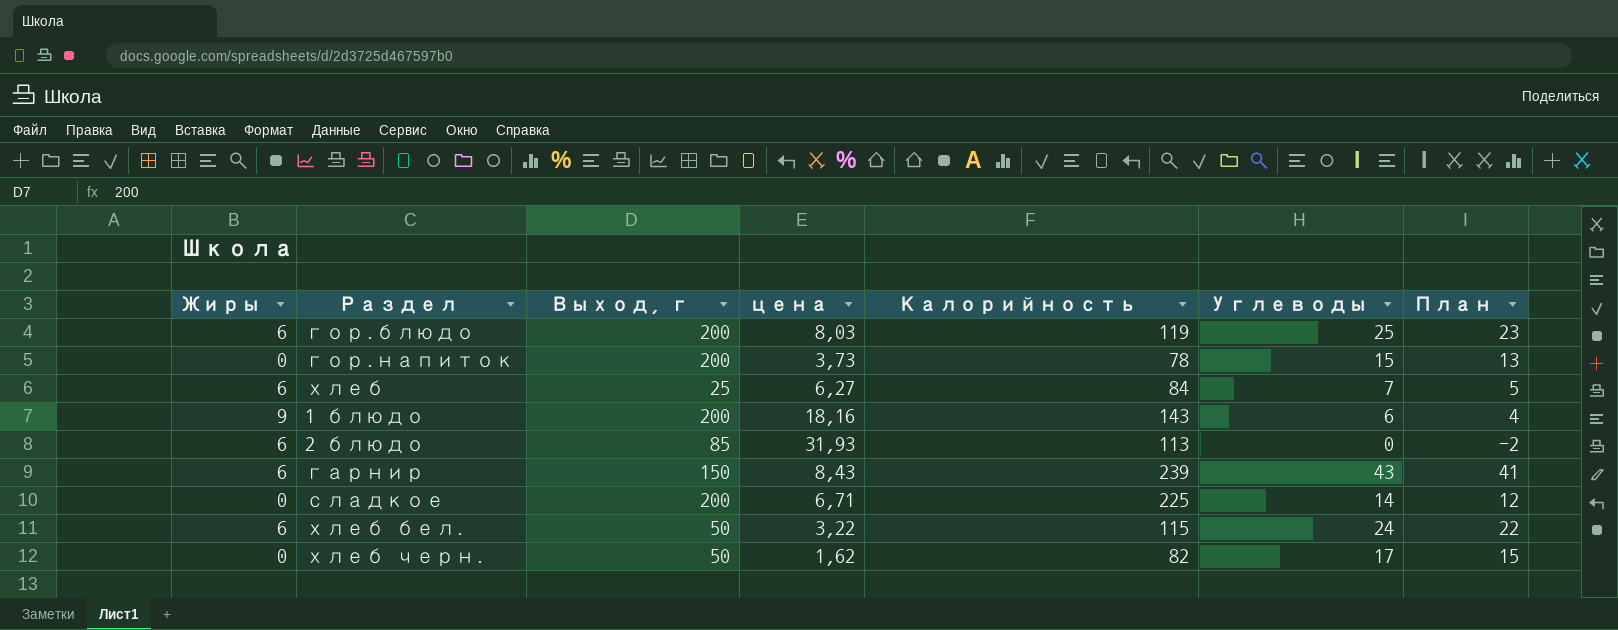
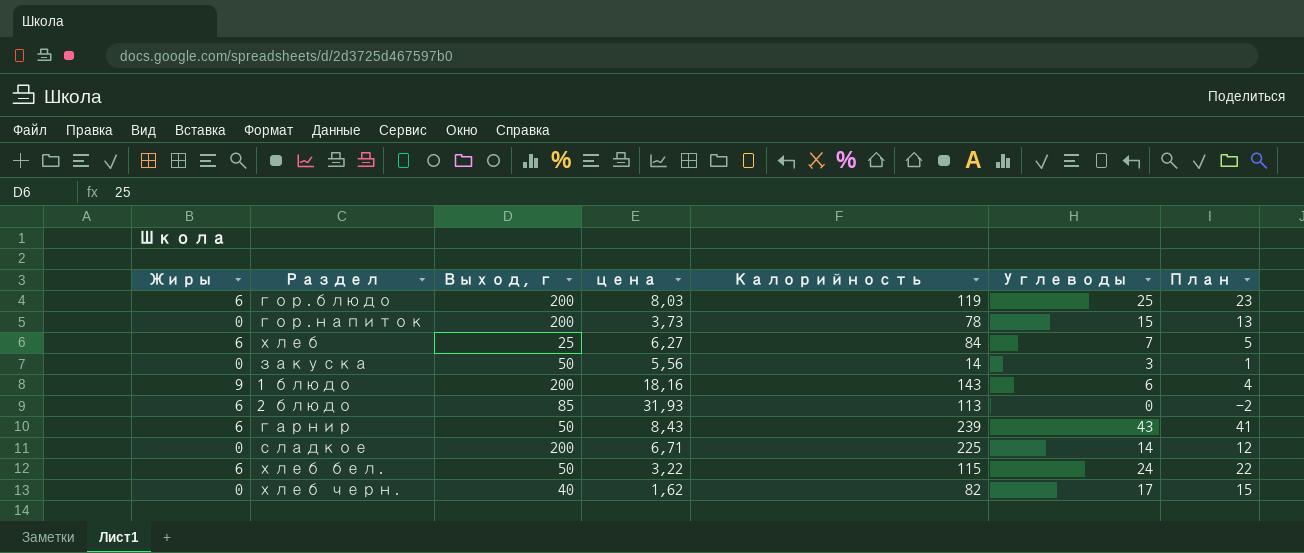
row закуска: none -> 0 | 50 | 5,56 | 14 | 3 | 1
гарнир | Выход, г: 150 -> 50
хлеб черн. | Выход, г: 50 -> 40

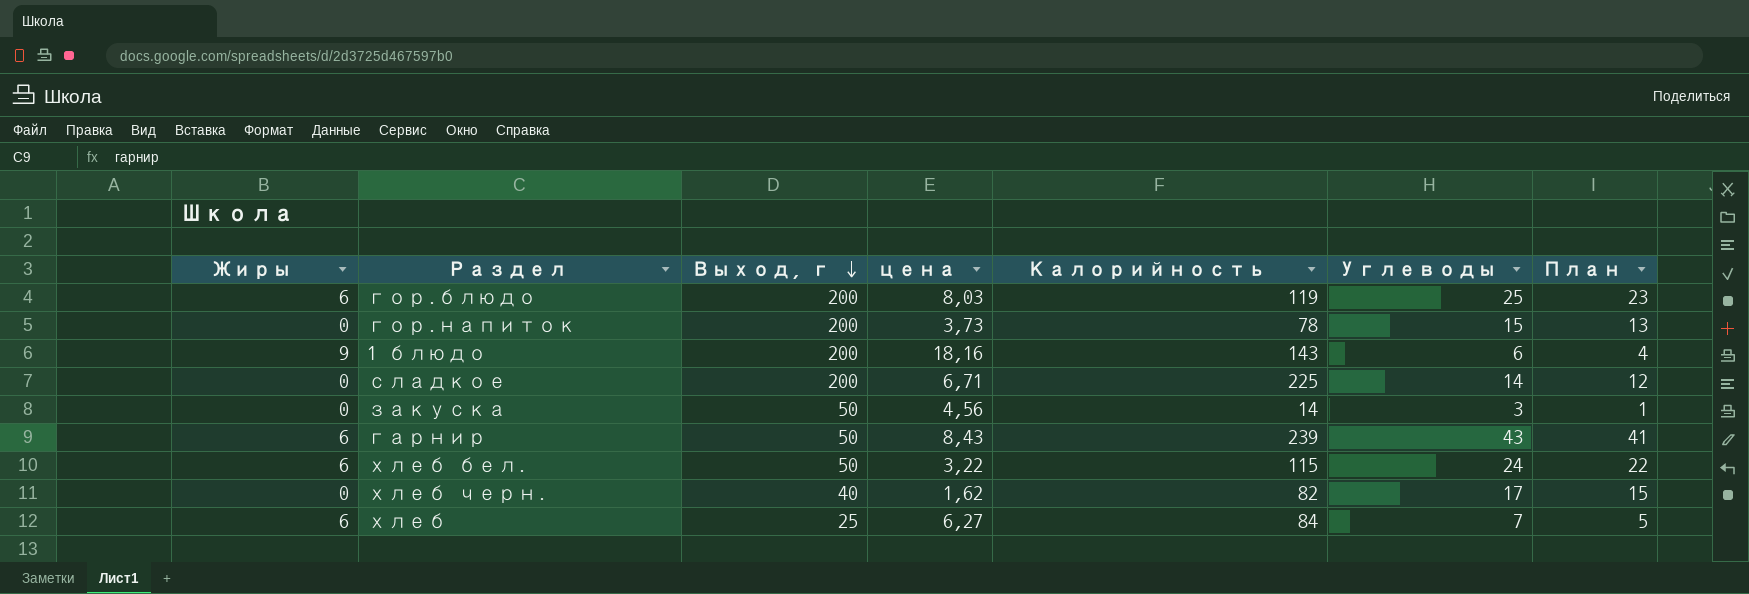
row order: none -> Выход, г descending
row 2 блюдо: 6 | 85 | 31,93 | 113 | 0 | -2 -> none
закуска | цена: 5,56 -> 4,56

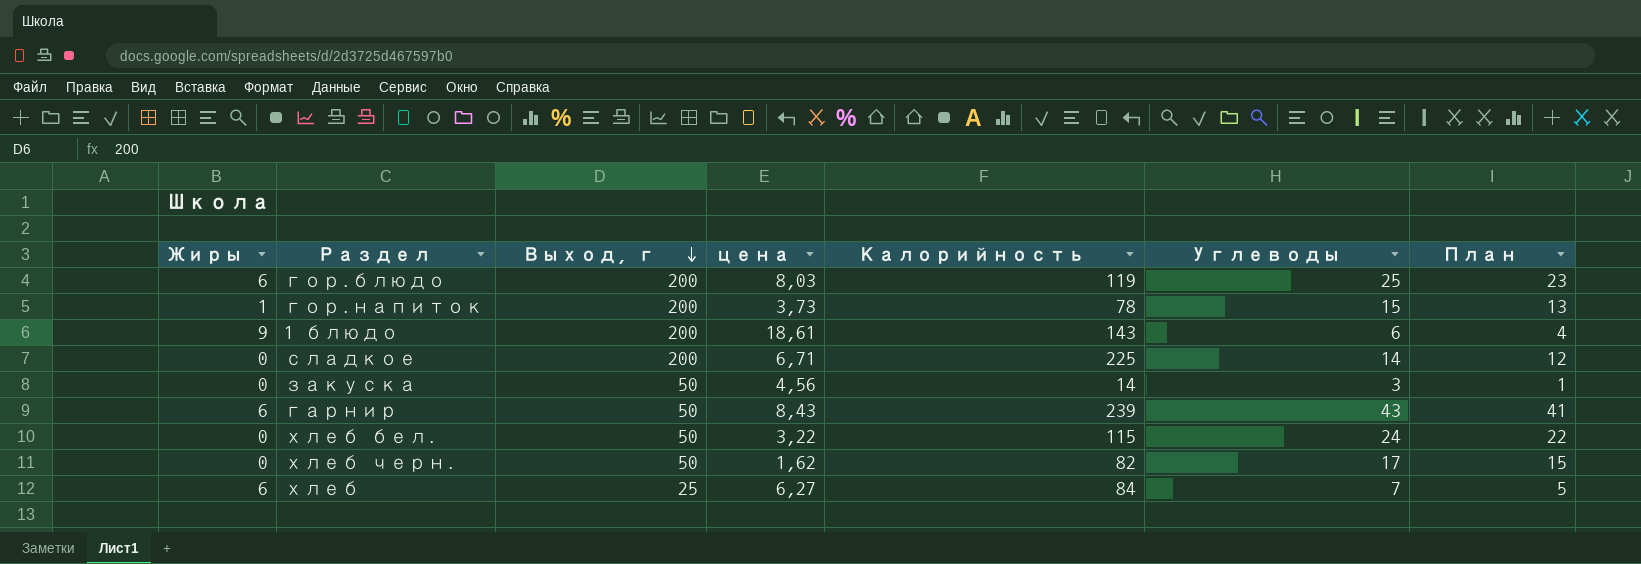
гор.напиток | Жиры: 0 -> 1
1 блюдо | цена: 18,16 -> 18,61
хлеб бел. | Жиры: 6 -> 0
хлеб черн. | Выход, г: 40 -> 50

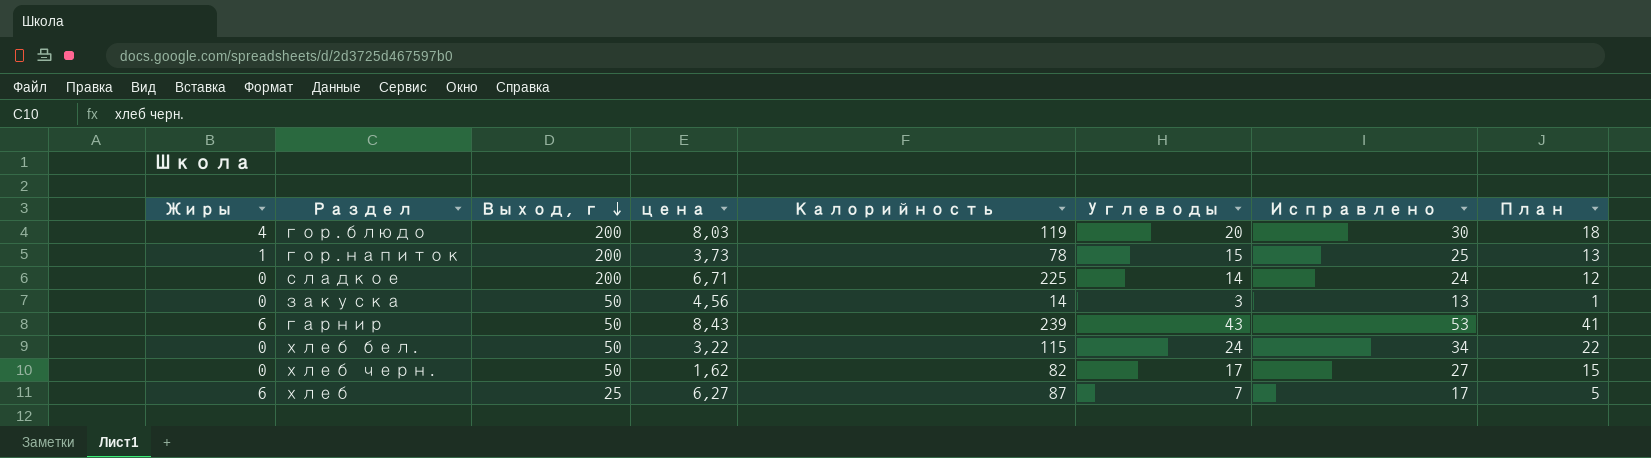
column Исправлено | formula: none -> [Углеводы] + 10
row 1 блюдо: 9 | 200 | 18,61 | 143 | 6 | 4 -> none
гор.блюдо | Жиры: 6 -> 4
гор.блюдо | Углеводы: 25 -> 20
гор.блюдо | План: 23 -> 18
хлеб | Калорийность: 84 -> 87

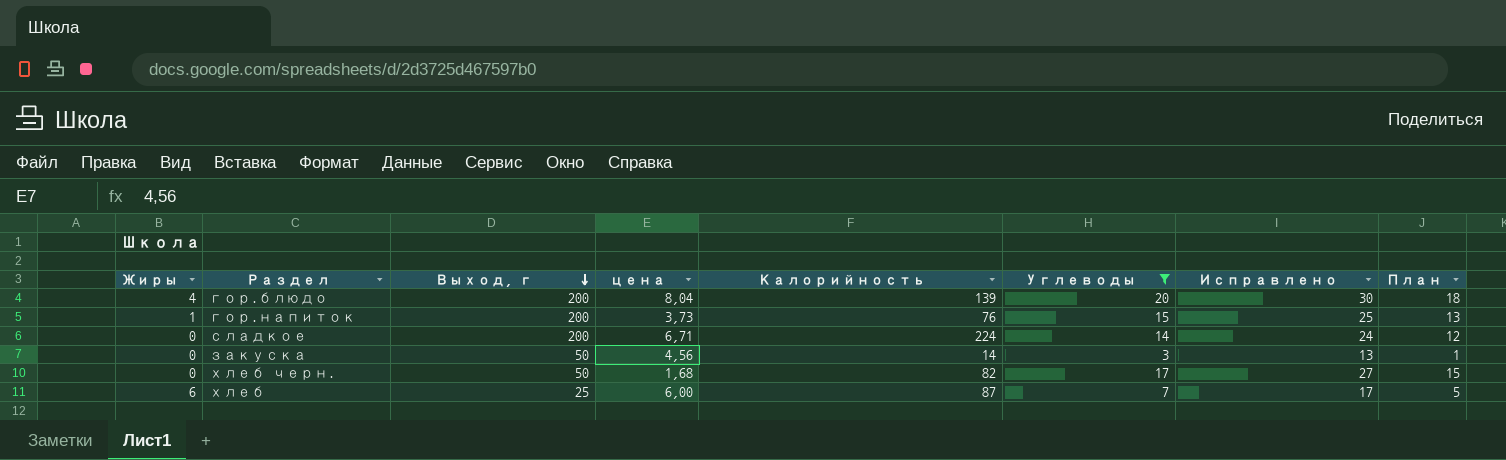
filter: none -> Углеводы <= 20
гор.блюдо | цена: 8,03 -> 8,04
гор.блюдо | Калорийность: 119 -> 139
гор.напиток | Калорийность: 78 -> 76
сладкое | Калорийность: 225 -> 224
хлеб черн. | цена: 1,62 -> 1,68
хлеб | цена: 6,27 -> 6,00

